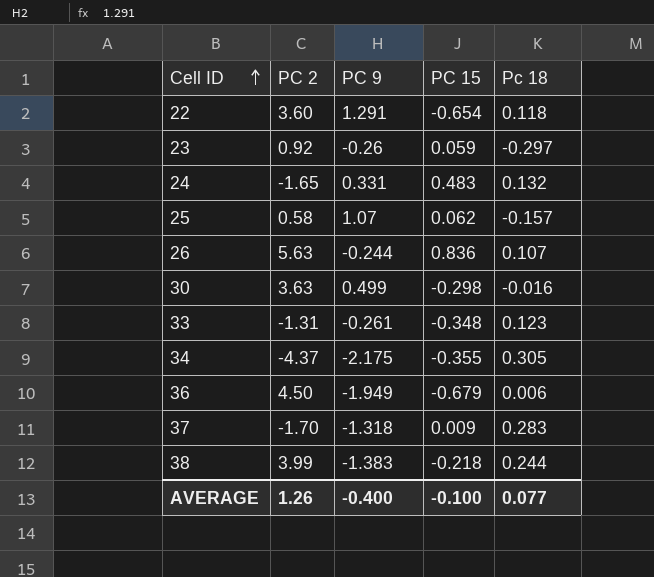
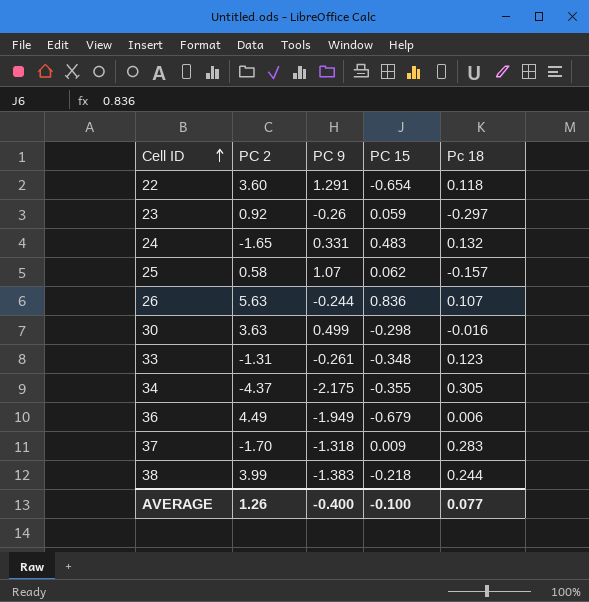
36 | PC 2: 4.50 -> 4.49

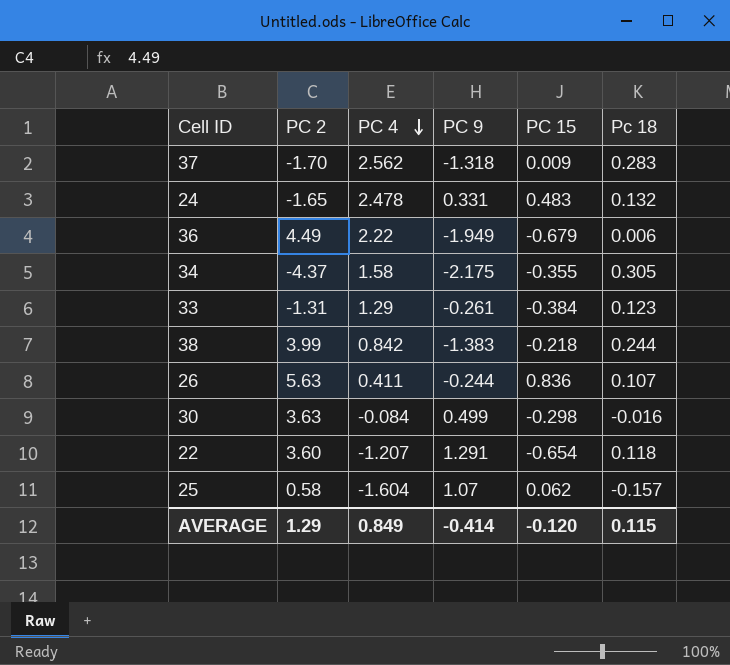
row order: Cell ID ascending -> PC 4 descending
column PC 4 | position: none -> 3
row 23: 0.92 | -0.26 | 0.059 | -0.297 -> none
33 | PC 15: -0.348 -> -0.384
AVERAGE | PC 2: 1.26 -> 1.29
AVERAGE | PC 9: -0.400 -> -0.414
AVERAGE | PC 15: -0.100 -> -0.120
AVERAGE | Pc 18: 0.077 -> 0.115

